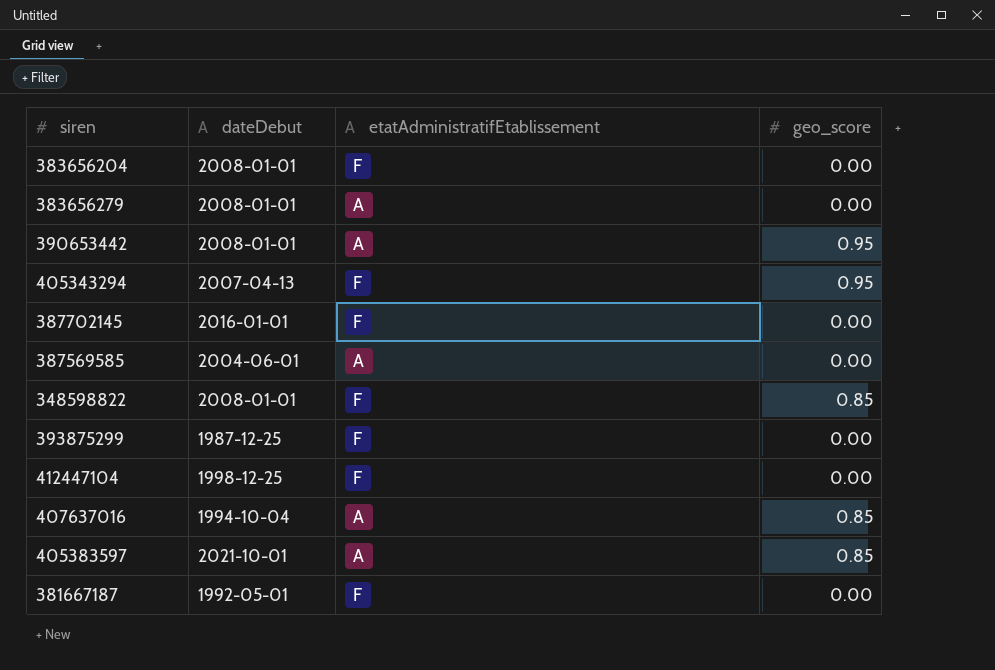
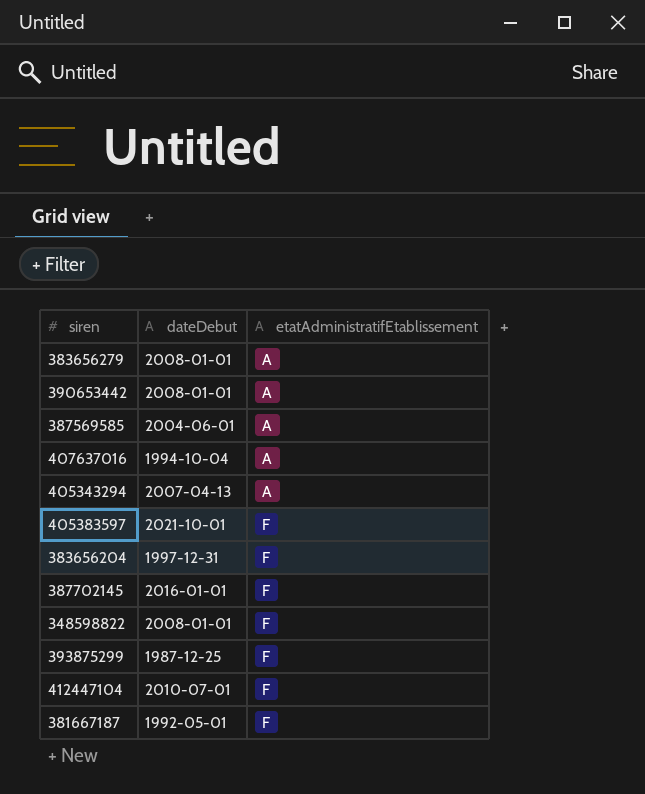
row order: none -> etatAdministratifEtablissement ascending
column geo_score | position: 4 -> none
405343294 | etatAdministratifEtablissement: F -> A
405383597 | etatAdministratifEtablissement: A -> F
383656204 | dateDebut: 2008-01-01 -> 1997-12-31
412447104 | dateDebut: 1998-12-25 -> 2010-07-01

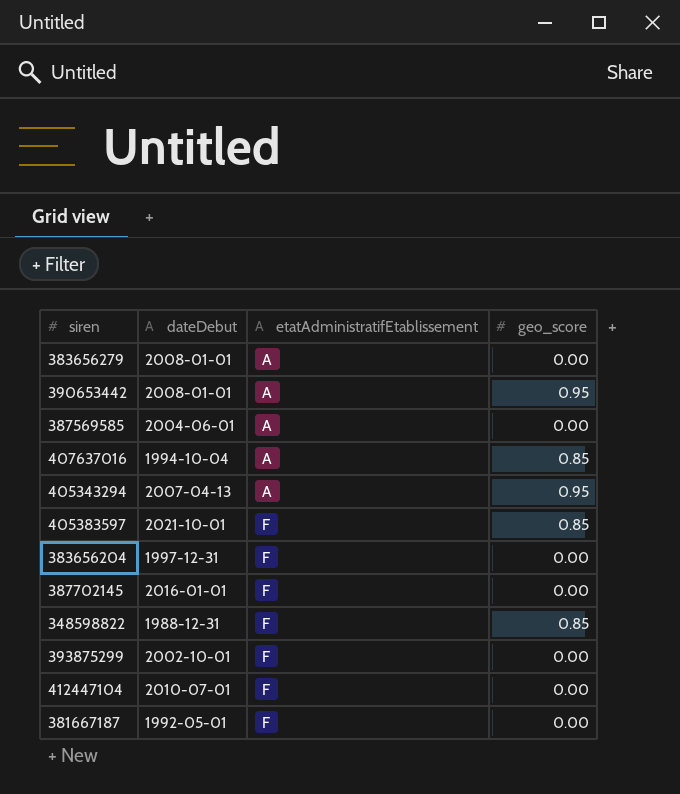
column geo_score | position: none -> 4
348598822 | dateDebut: 2008-01-01 -> 1988-12-31
393875299 | dateDebut: 1987-12-25 -> 2002-10-01

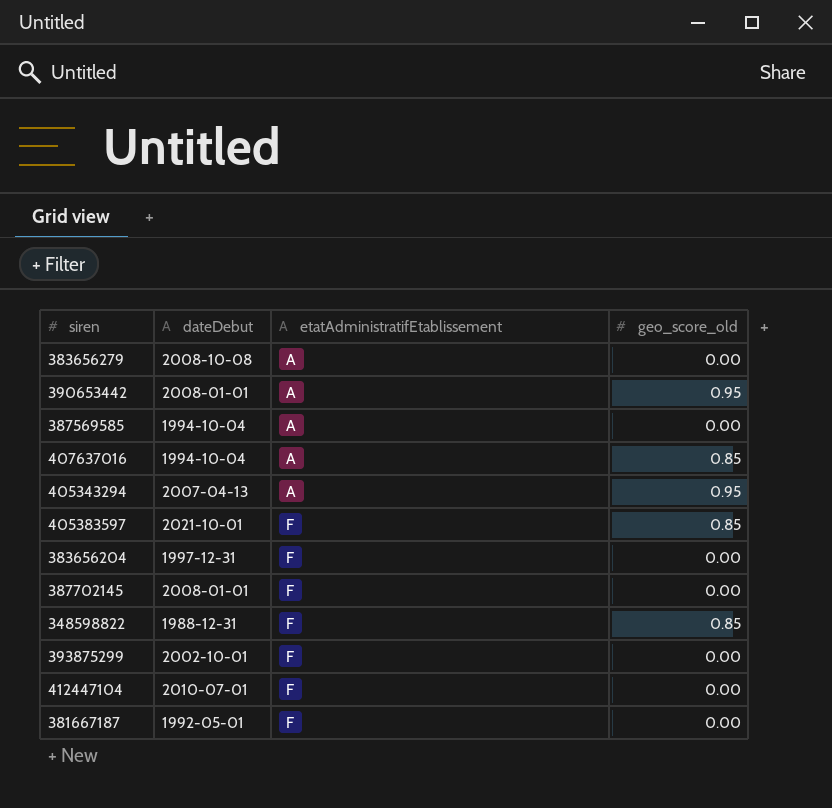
column name: geo_score -> geo_score_old
383656279 | dateDebut: 2008-01-01 -> 2008-10-08
387569585 | dateDebut: 2004-06-01 -> 1994-10-04
387702145 | dateDebut: 2016-01-01 -> 2008-01-01

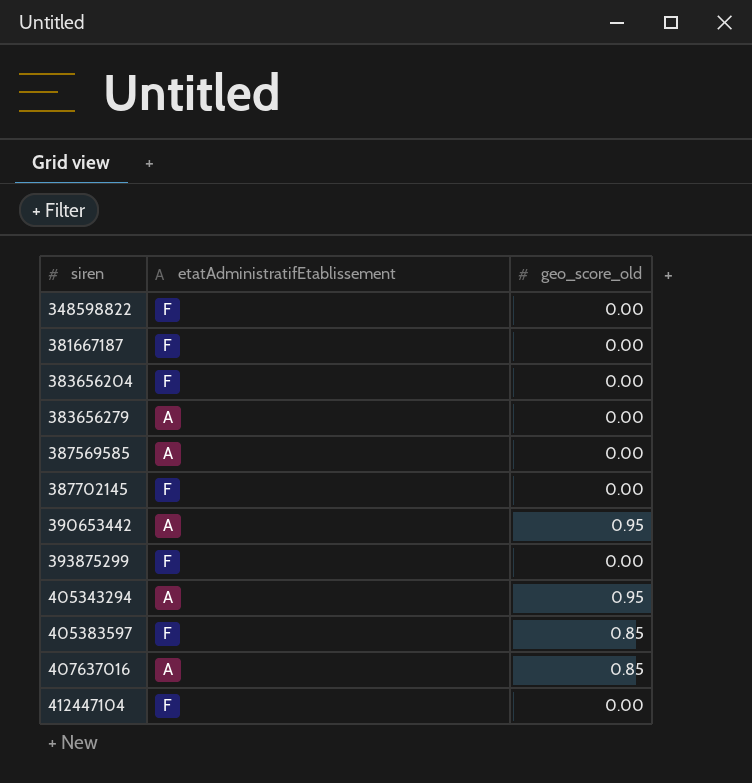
row order: etatAdministratifEtablissement ascending -> siren ascending
column dateDebut | position: 2 -> none
348598822 | geo_score_old: 0.85 -> 0.00

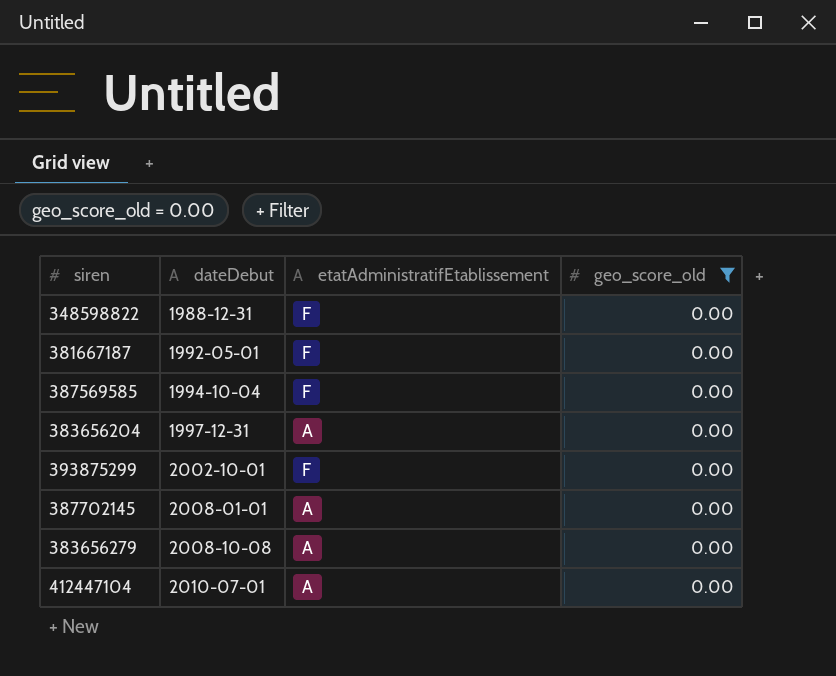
filter: none -> geo_score_old = 0.00
row order: siren ascending -> dateDebut ascending
column dateDebut | position: none -> 2
387569585 | etatAdministratifEtablissement: A -> F
383656204 | etatAdministratifEtablissement: F -> A
387702145 | etatAdministratifEtablissement: F -> A
412447104 | etatAdministratifEtablissement: F -> A

